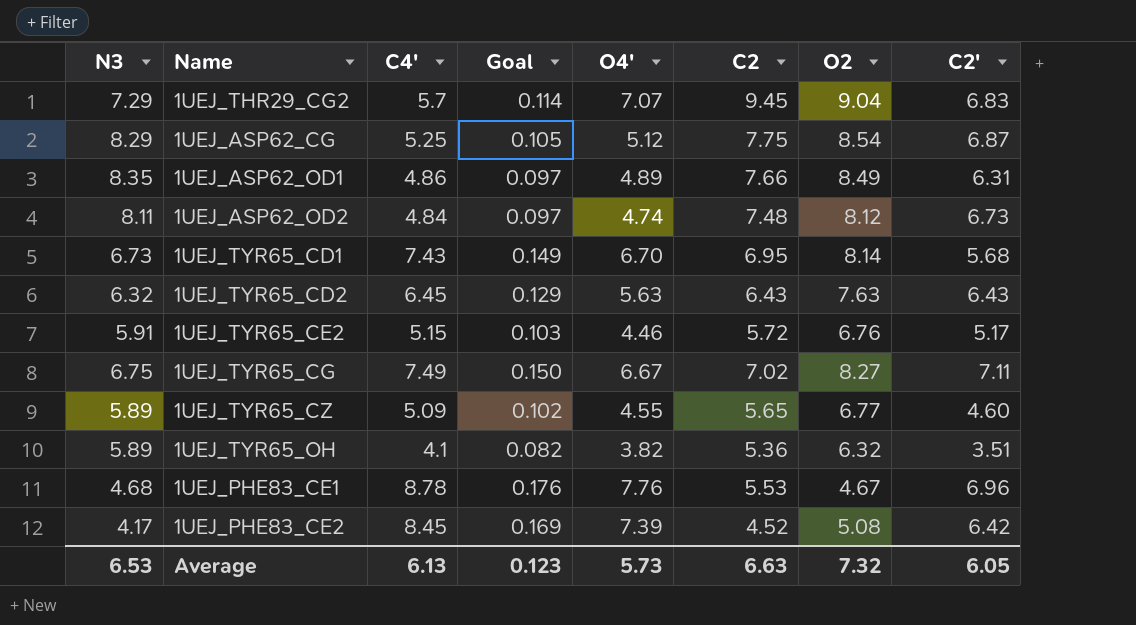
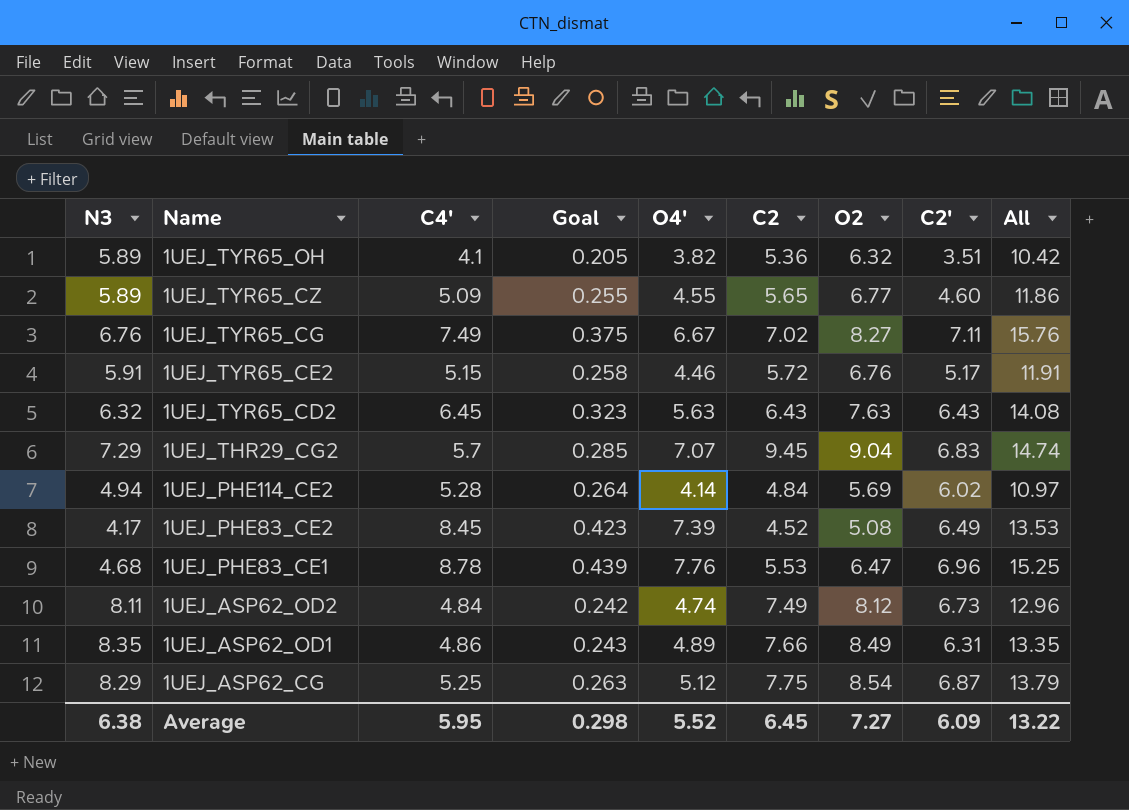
row order: none -> Name descending
column Goal | formula: [C4'] * 0.02 -> [C4'] * 0.05
column All | formula: none -> [C4'] + [O2]
row 1UEJ_TYR65_CD1: 6.73 | 7.43 | 0.149 | 6.70 | 6.95 | 8.14 | 5.68 -> none
1UEJ_TYR65_CG | N3: 6.75 -> 6.76
row 1UEJ_PHE114_CE2: none -> 4.94 | 5.28 | 0.264 | 4.14 | 4.84 | 5.69 | 6.02 | 10.97
1UEJ_PHE83_CE2 | C2': 6.42 -> 6.49
1UEJ_PHE83_CE1 | O2: 4.67 -> 6.47
1UEJ_ASP62_OD2 | C2: 7.48 -> 7.49
Average | N3: 6.53 -> 6.38
Average | C4': 6.13 -> 5.95
Average | Goal: 0.123 -> 0.298
Average | O4': 5.73 -> 5.52
Average | C2: 6.63 -> 6.45
Average | O2: 7.32 -> 7.27
Average | C2': 6.05 -> 6.09

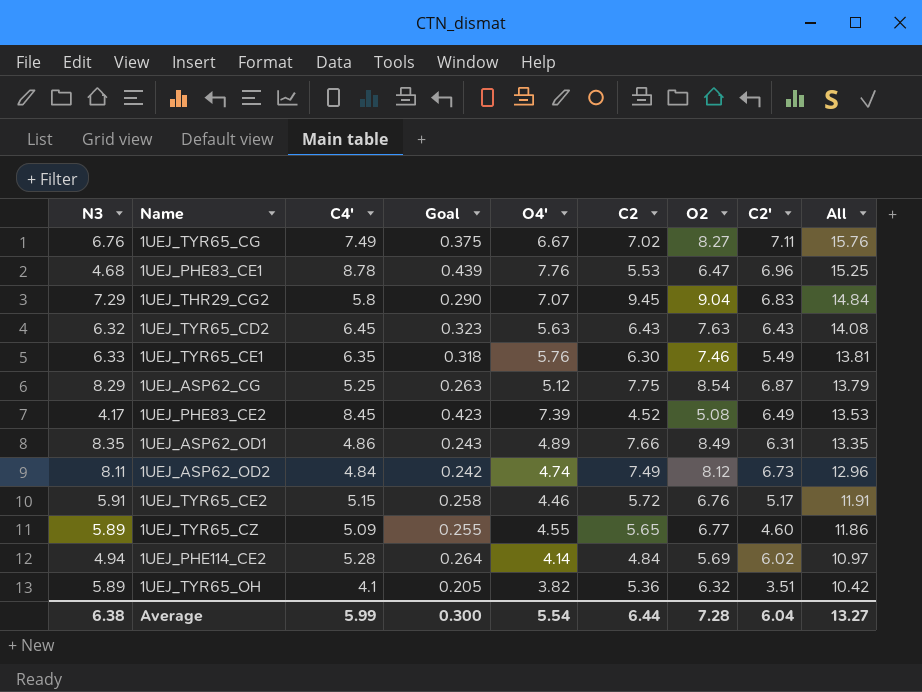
row order: Name descending -> All descending
1UEJ_THR29_CG2 | C4': 5.7 -> 5.8
1UEJ_THR29_CG2 | Goal: 0.285 -> 0.290
1UEJ_THR29_CG2 | All: 14.74 -> 14.84
row 1UEJ_TYR65_CE1: none -> 6.33 | 6.35 | 0.318 | 5.76 | 6.30 | 7.46 | 5.49 | 13.81
Average | C4': 5.95 -> 5.99
Average | Goal: 0.298 -> 0.300
Average | O4': 5.52 -> 5.54
Average | C2: 6.45 -> 6.44
Average | O2: 7.27 -> 7.28
Average | C2': 6.09 -> 6.04
Average | All: 13.22 -> 13.27

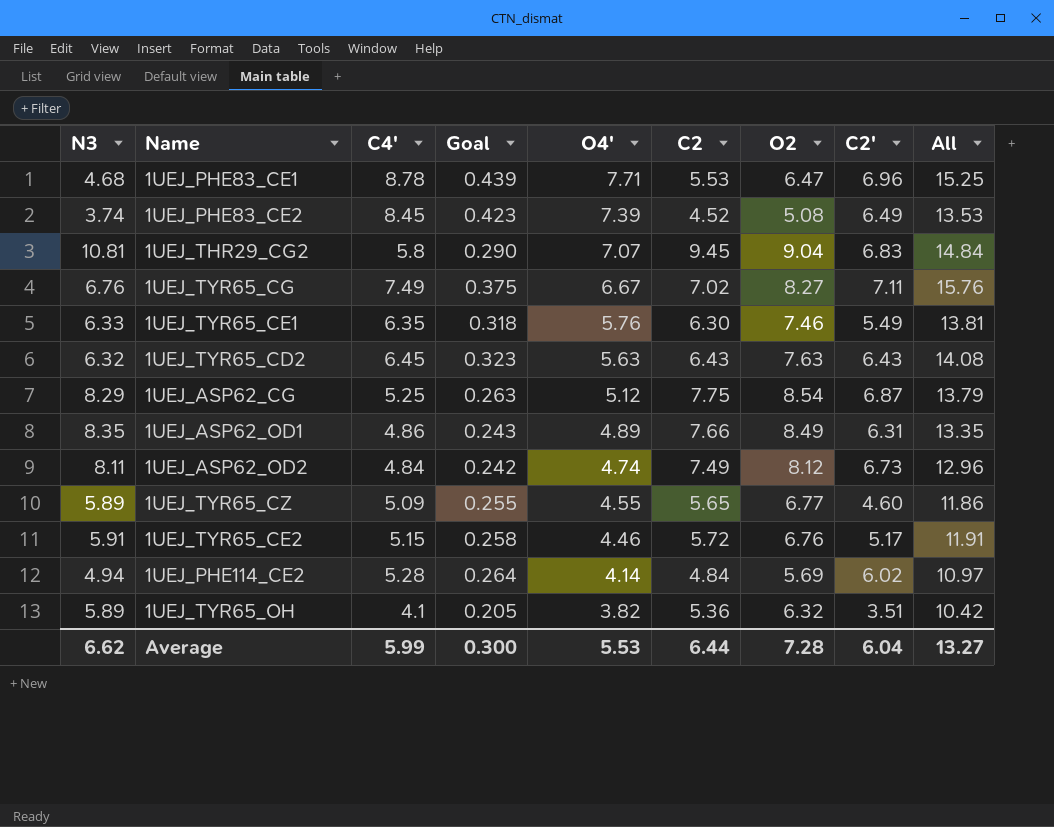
row order: All descending -> O4' descending
1UEJ_PHE83_CE1 | O4': 7.76 -> 7.71
1UEJ_PHE83_CE2 | N3: 4.17 -> 3.74
1UEJ_THR29_CG2 | N3: 7.29 -> 10.81
Average | N3: 6.38 -> 6.62
Average | O4': 5.54 -> 5.53

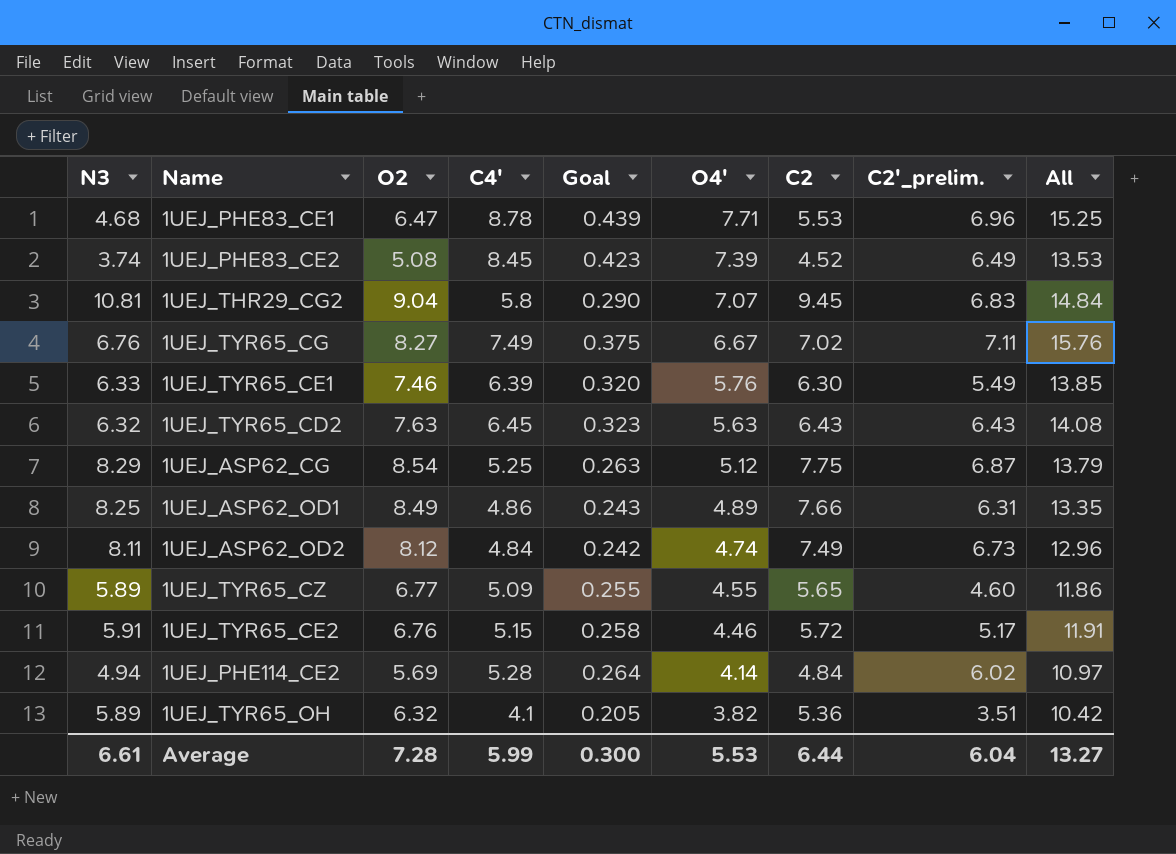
column O2 | position: 7 -> 3
column name: C2' -> C2'_prelim.
1UEJ_TYR65_CE1 | C4': 6.35 -> 6.39
1UEJ_TYR65_CE1 | Goal: 0.318 -> 0.320
1UEJ_TYR65_CE1 | All: 13.81 -> 13.85
1UEJ_ASP62_OD1 | N3: 8.35 -> 8.25
Average | N3: 6.62 -> 6.61

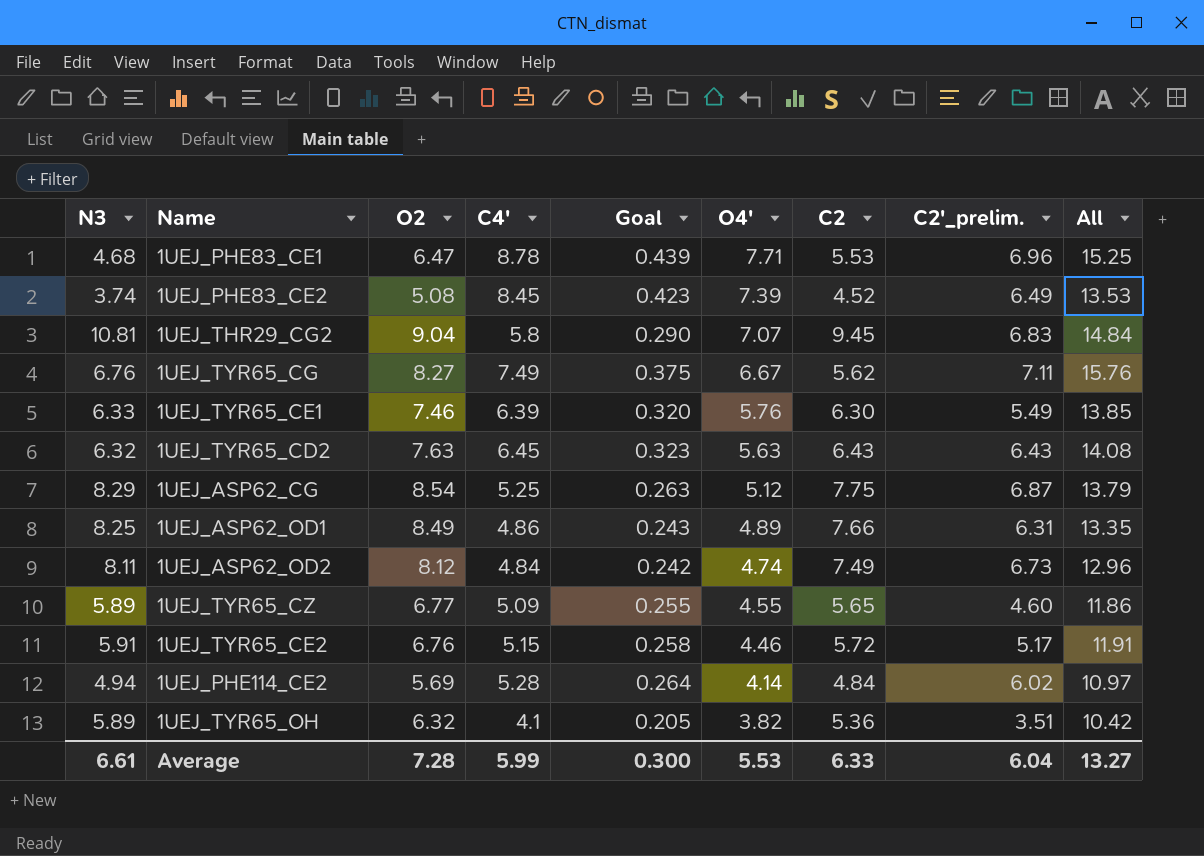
1UEJ_TYR65_CG | C2: 7.02 -> 5.62
Average | C2: 6.44 -> 6.33

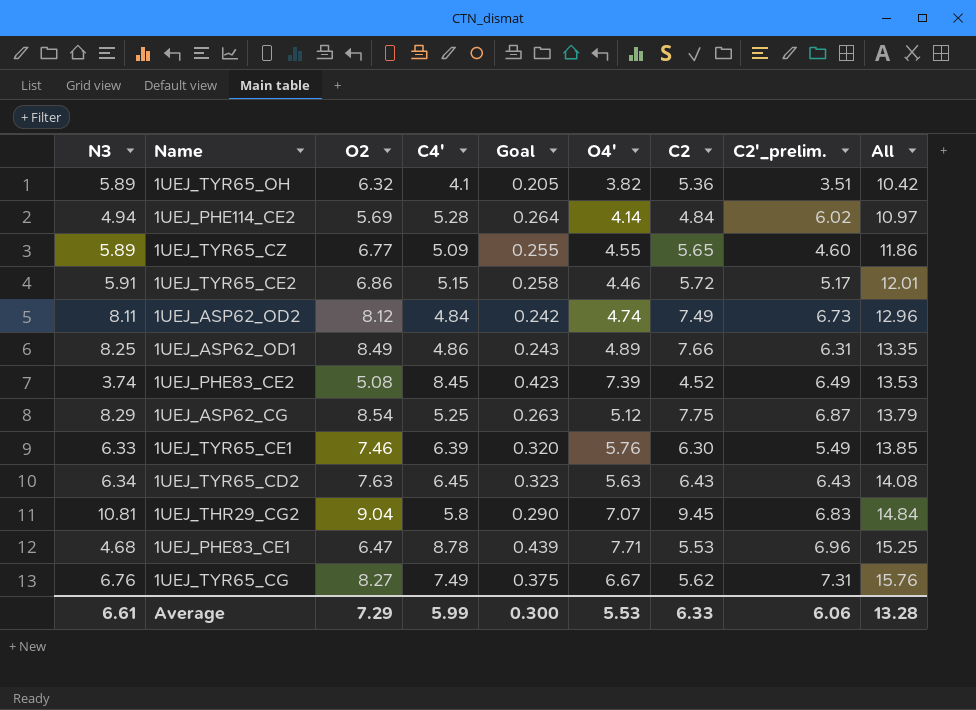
row order: O4' descending -> All ascending
1UEJ_TYR65_CE2 | O2: 6.76 -> 6.86
1UEJ_TYR65_CE2 | All: 11.91 -> 12.01
1UEJ_TYR65_CD2 | N3: 6.32 -> 6.34
1UEJ_TYR65_CG | C2'_prelim.: 7.11 -> 7.31
Average | O2: 7.28 -> 7.29
Average | C2'_prelim.: 6.04 -> 6.06
Average | All: 13.27 -> 13.28

